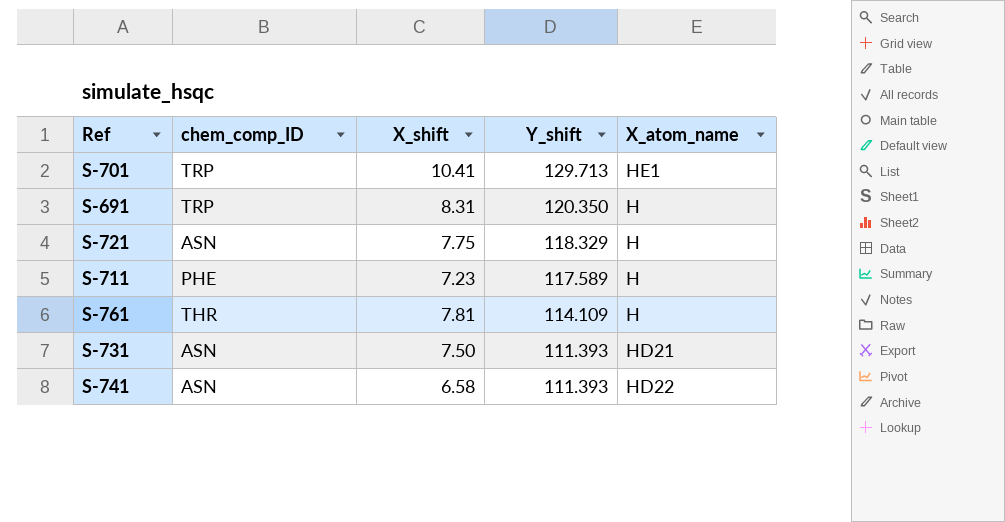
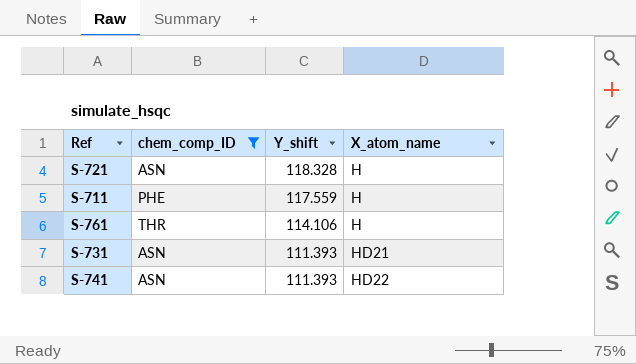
filter: none -> chem_comp_ID != TRP
column X_shift | position: 3 -> none
S-721 | Y_shift: 118.329 -> 118.328
S-711 | Y_shift: 117.589 -> 117.559
S-761 | Y_shift: 114.109 -> 114.106

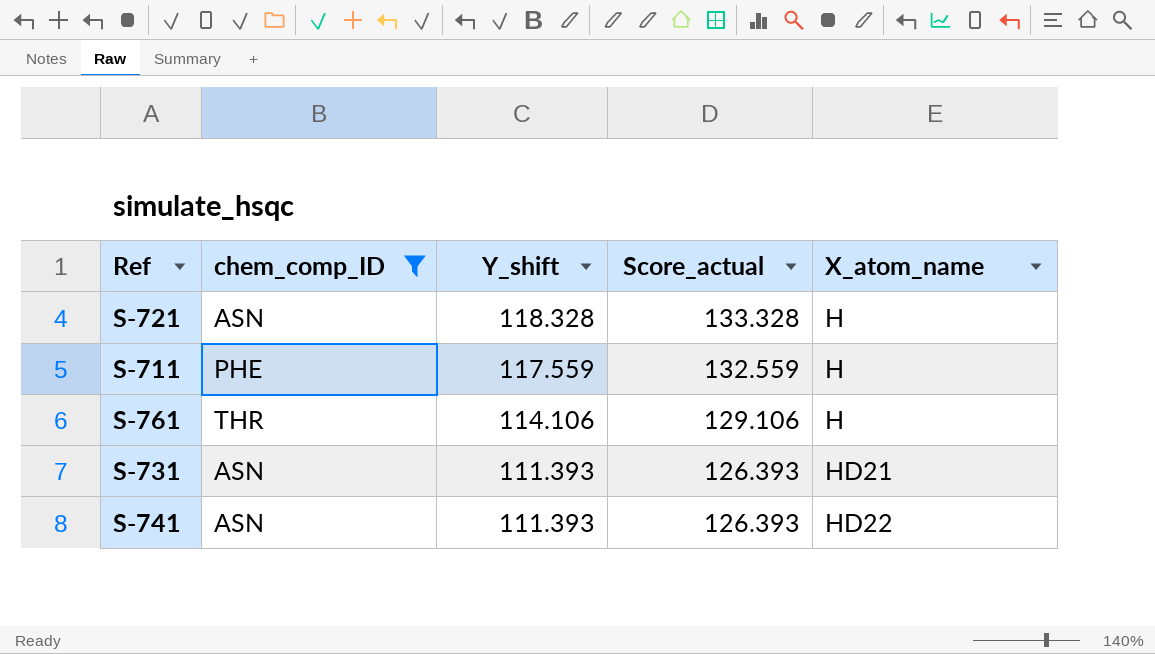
column Score_actual | formula: none -> [Y_shift] + 15

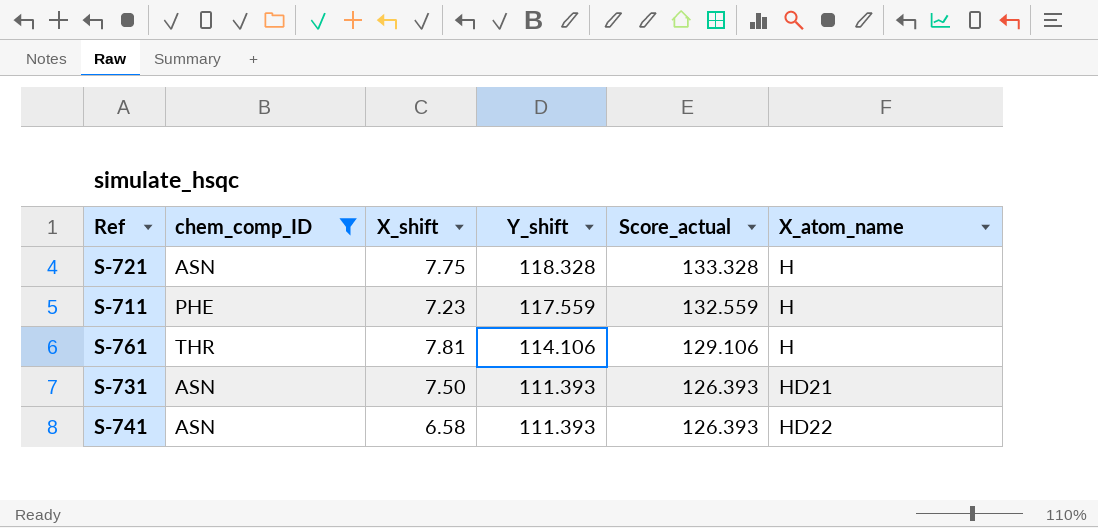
column X_shift | position: none -> 3

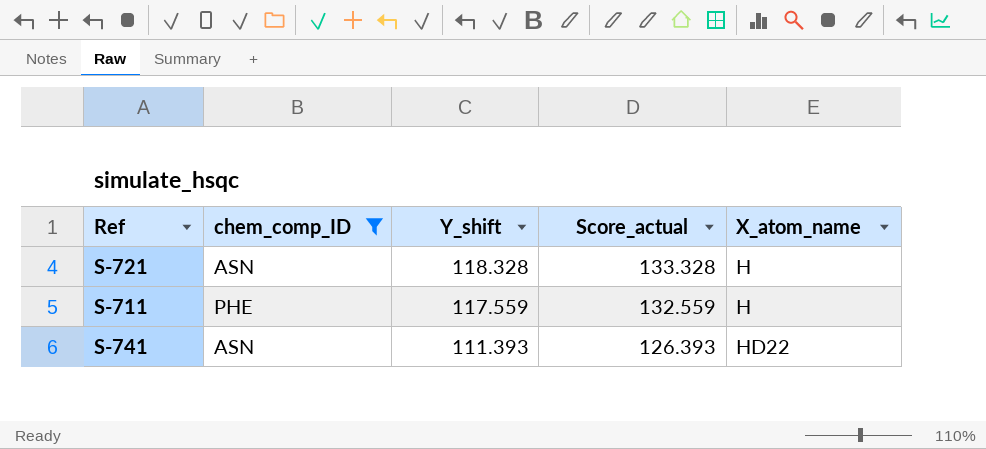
column X_shift | position: 3 -> none
row S-761: THR | 7.81 | 114.106 | 129.106 | H -> none
row S-731: ASN | 7.50 | 111.393 | 126.393 | HD21 -> none

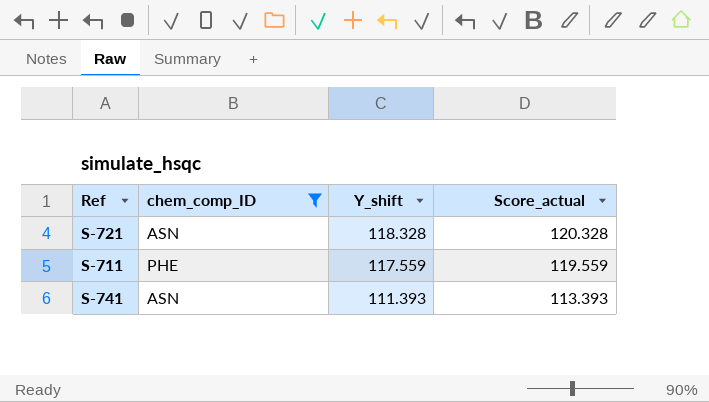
column X_atom_name | position: 5 -> none
column Score_actual | formula: [Y_shift] + 15 -> [Y_shift] + 2

